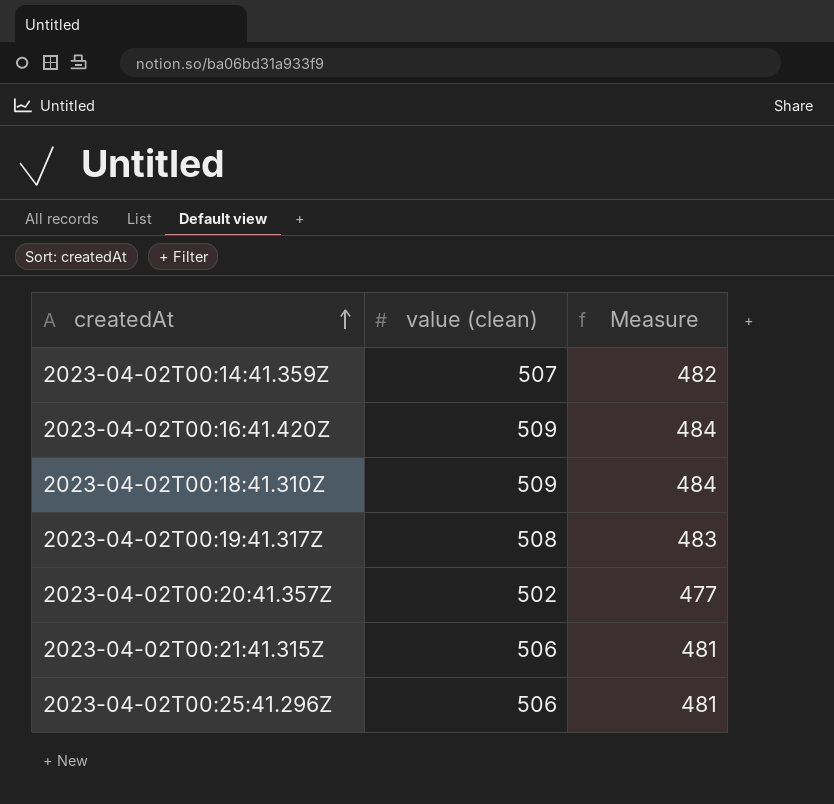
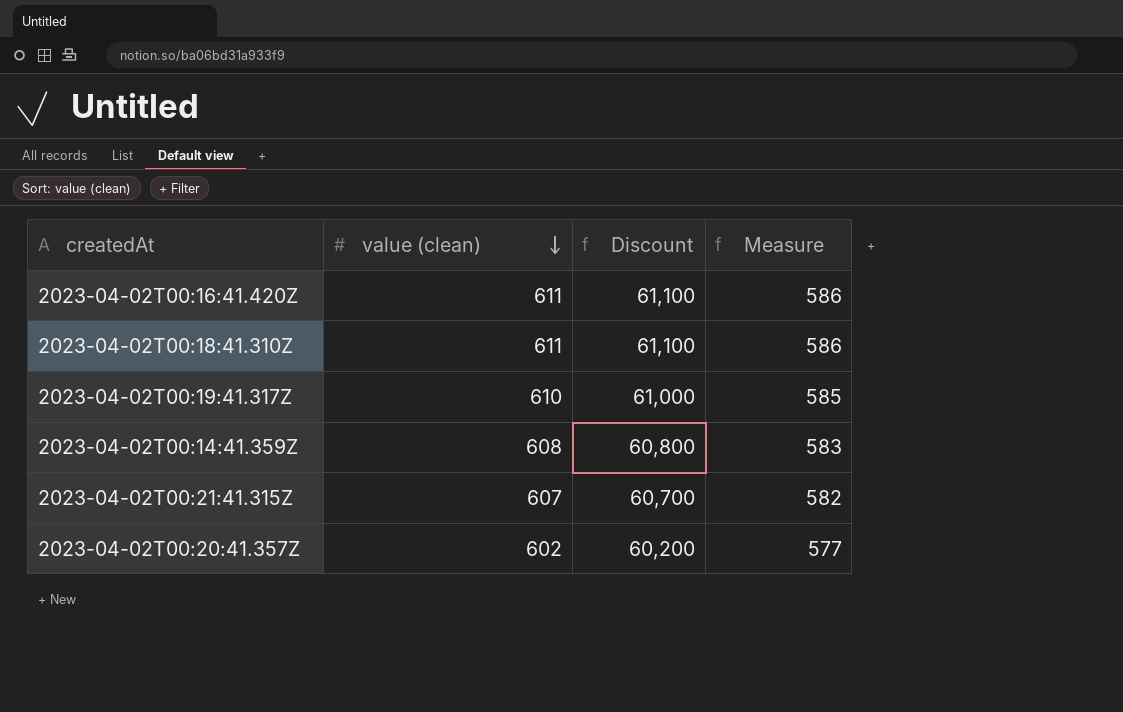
row order: createdAt ascending -> value (clean) descending
column Discount | formula: none -> [value (clean)] * 100
row 2023-04-02T00:25:41.296Z: 506 | 481 -> none
2023-04-02T00:16:41.420Z | value (clean): 509 -> 611
2023-04-02T00:16:41.420Z | Measure: 484 -> 586
2023-04-02T00:18:41.310Z | value (clean): 509 -> 611
2023-04-02T00:18:41.310Z | Measure: 484 -> 586
2023-04-02T00:19:41.317Z | value (clean): 508 -> 610
2023-04-02T00:19:41.317Z | Measure: 483 -> 585
2023-04-02T00:14:41.359Z | value (clean): 507 -> 608
2023-04-02T00:14:41.359Z | Measure: 482 -> 583
2023-04-02T00:21:41.315Z | value (clean): 506 -> 607
2023-04-02T00:21:41.315Z | Measure: 481 -> 582
2023-04-02T00:20:41.357Z | value (clean): 502 -> 602
2023-04-02T00:20:41.357Z | Measure: 477 -> 577

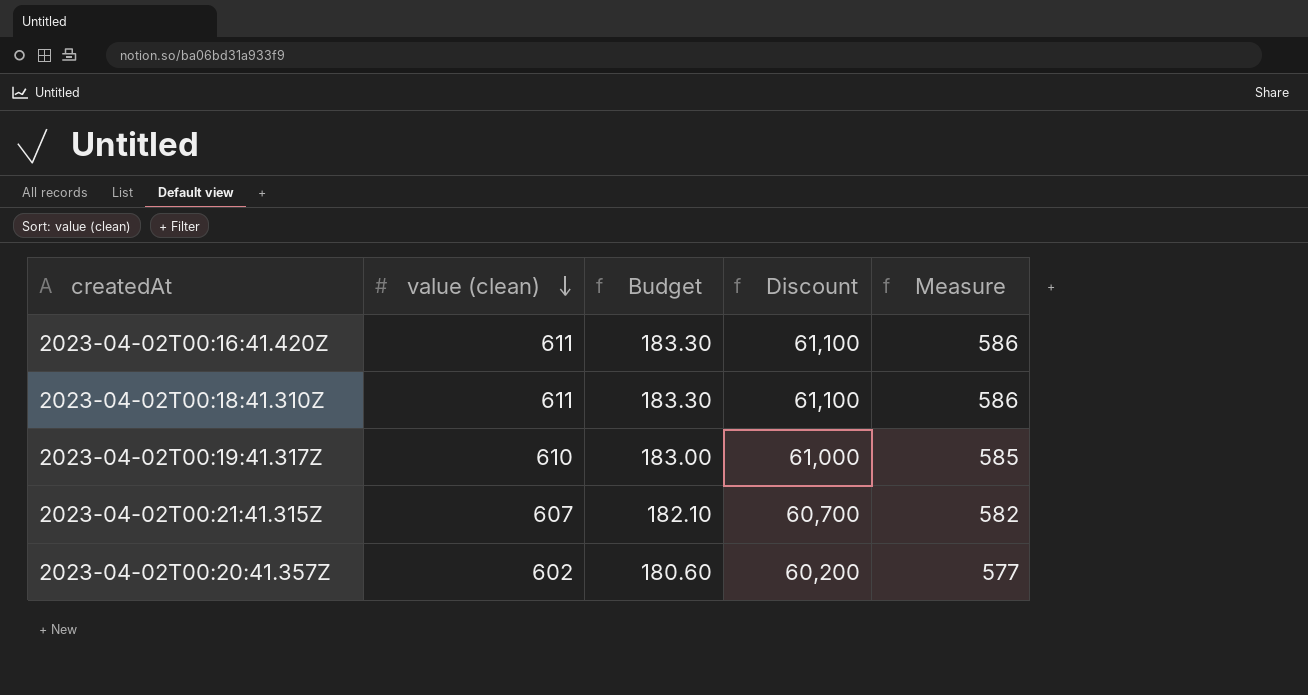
column Budget | formula: none -> [value (clean)] * 0.3
row 2023-04-02T00:14:41.359Z: 608 | 60,800 | 583 -> none

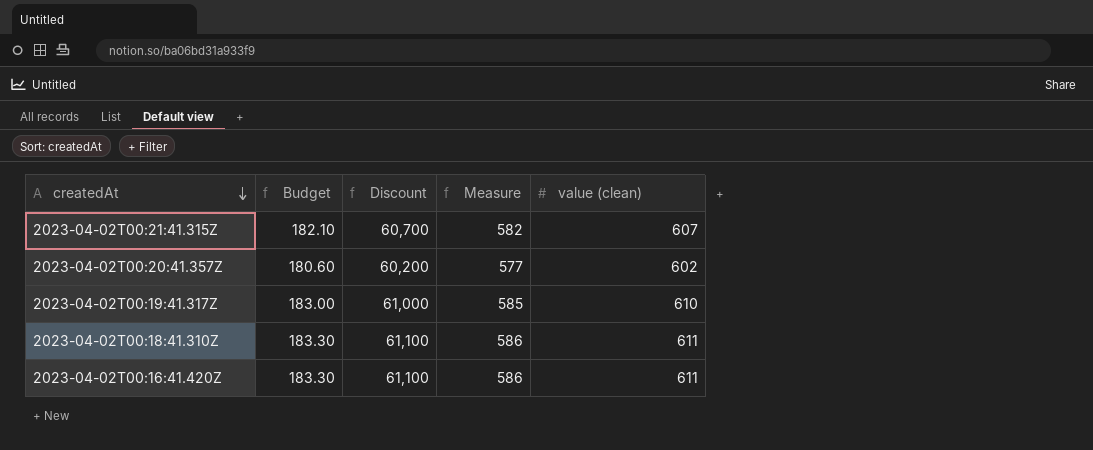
row order: value (clean) descending -> createdAt descending
column value (clean) | position: 2 -> 5

